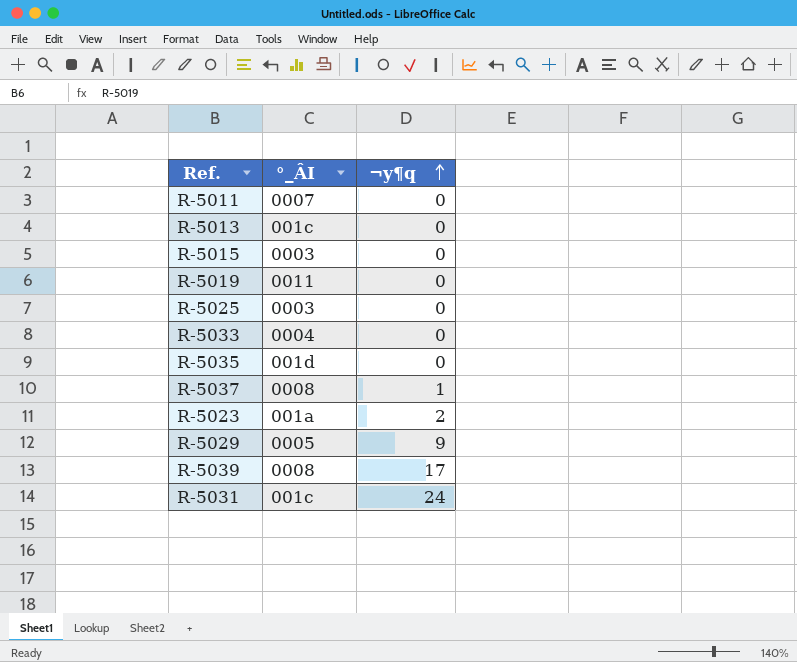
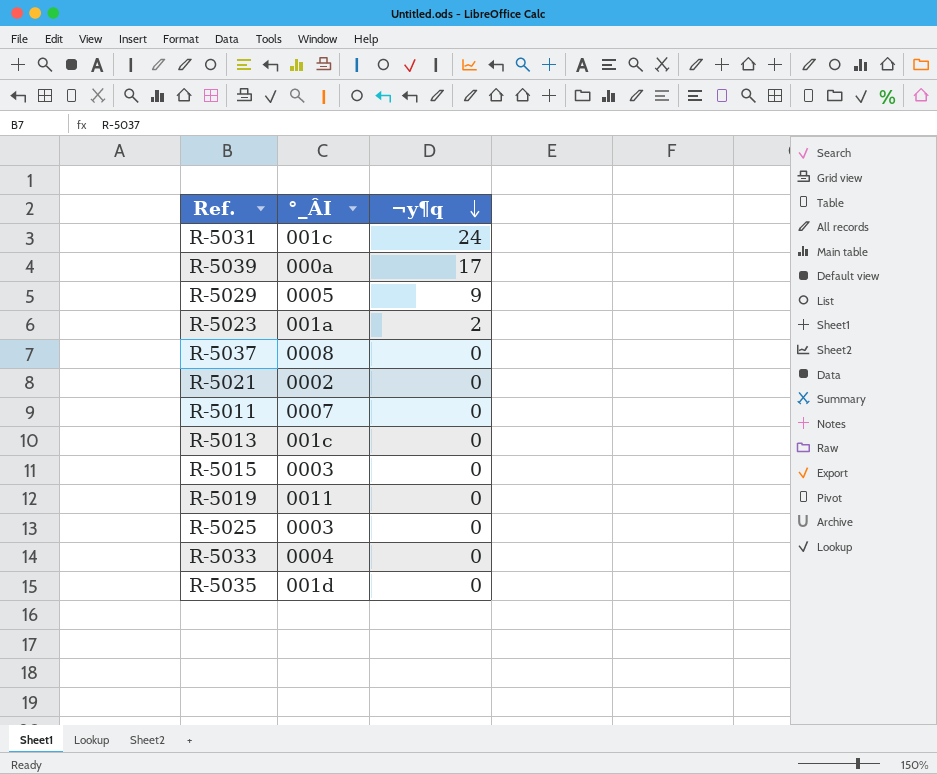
row order: ¬y¶q ascending -> ¬y¶q descending
R-5039 | °_ÂI: 0008 -> 000a
R-5037 | ¬y¶q: 1 -> 0
row R-5021: none -> 0002 | 0

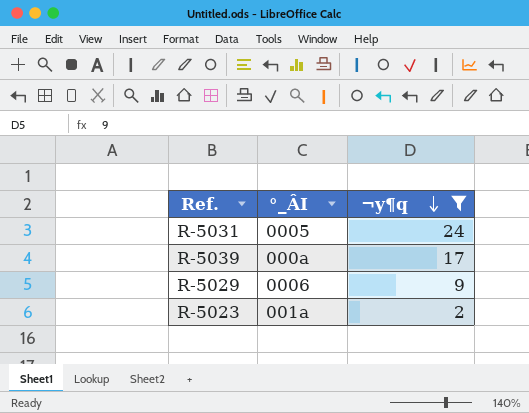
filter: none -> ¬y¶q != 0
R-5031 | °_ÂI: 001c -> 0005
R-5029 | °_ÂI: 0005 -> 0006

